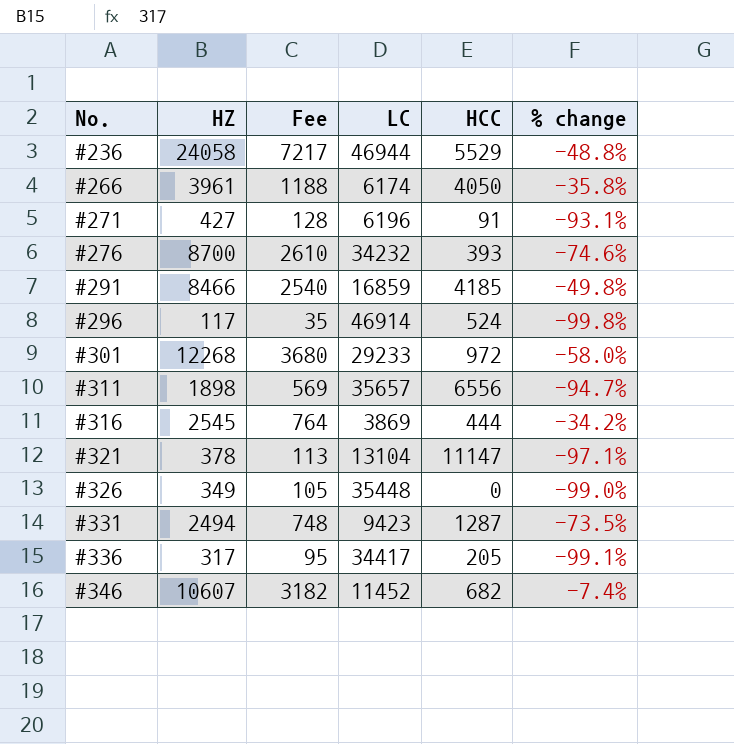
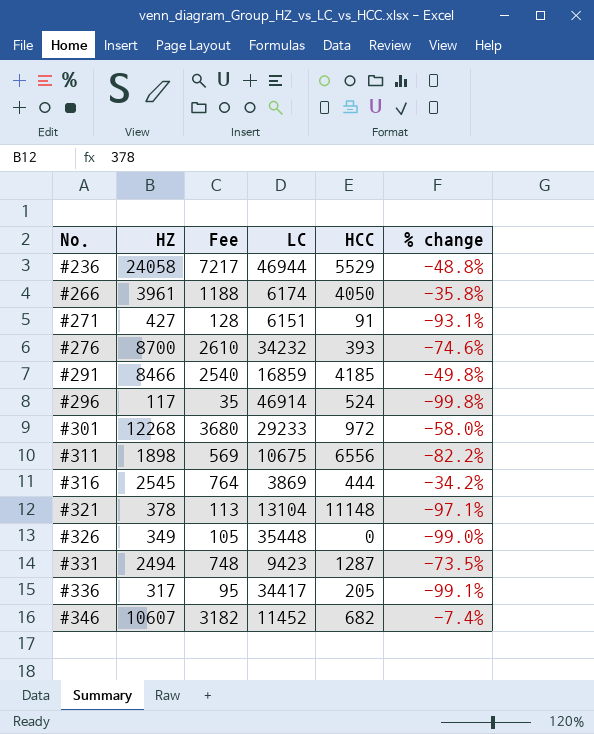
#271 | LC: 6196 -> 6151
#311 | LC: 35657 -> 10675
#311 | % change: -94.7% -> -82.2%
#321 | HCC: 11147 -> 11148

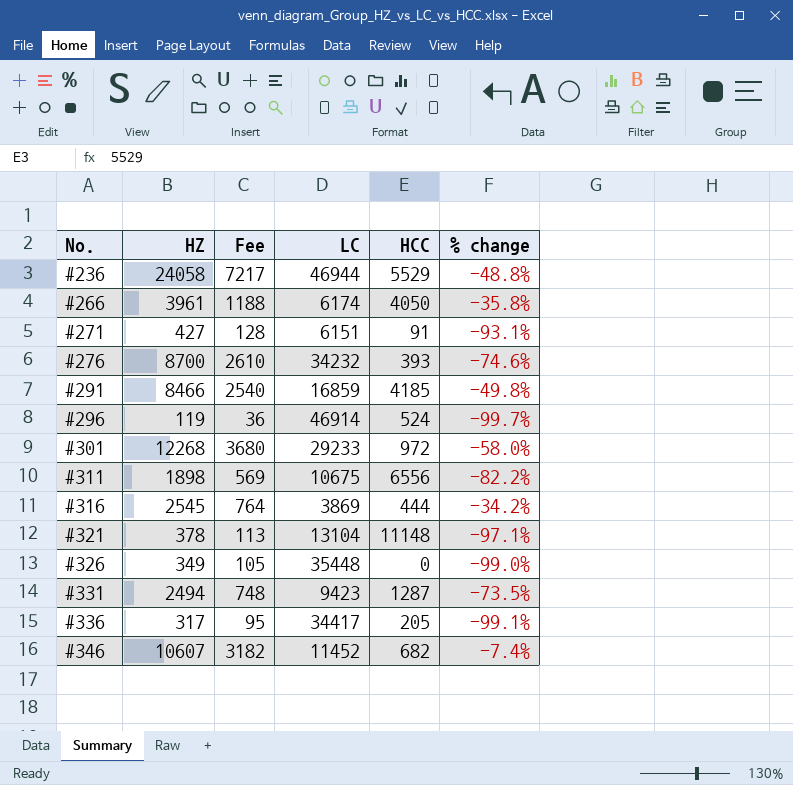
#296 | HZ: 117 -> 119
#296 | Fee: 35 -> 36
#296 | % change: -99.8% -> -99.7%

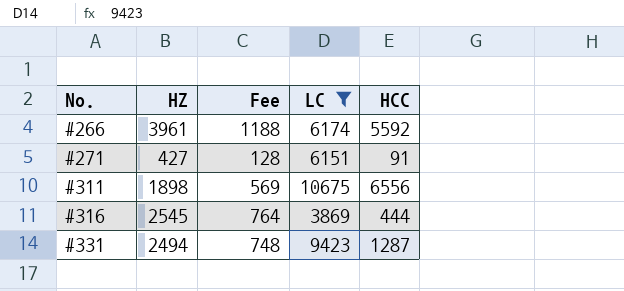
filter: none -> LC <= 10675
column % change | formula: ([HZ] - [LC]) / [LC] -> none
#266 | HCC: 4050 -> 5592

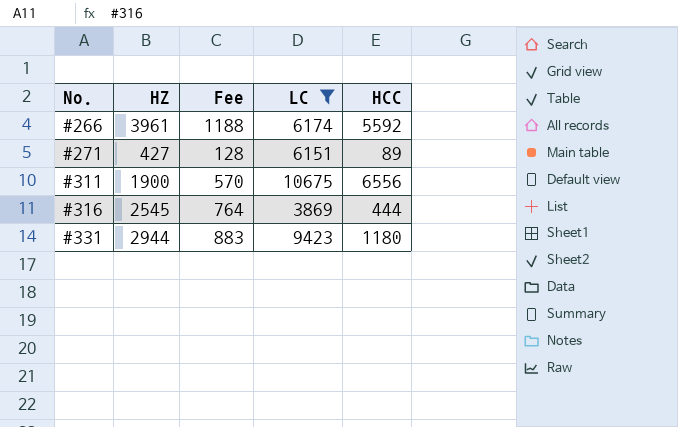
#271 | HCC: 91 -> 89
#311 | HZ: 1898 -> 1900
#311 | Fee: 569 -> 570
#331 | HZ: 2494 -> 2944
#331 | Fee: 748 -> 883
#331 | HCC: 1287 -> 1180

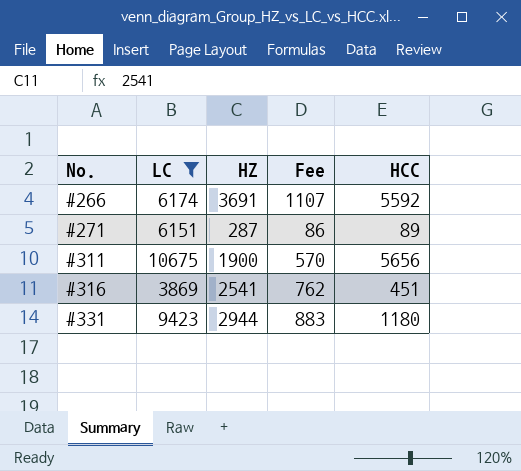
column LC | position: 4 -> 2
#266 | HZ: 3961 -> 3691
#266 | Fee: 1188 -> 1107
#271 | HZ: 427 -> 287
#271 | Fee: 128 -> 86
#311 | HCC: 6556 -> 5656
#316 | HZ: 2545 -> 2541
#316 | Fee: 764 -> 762
#316 | HCC: 444 -> 451

